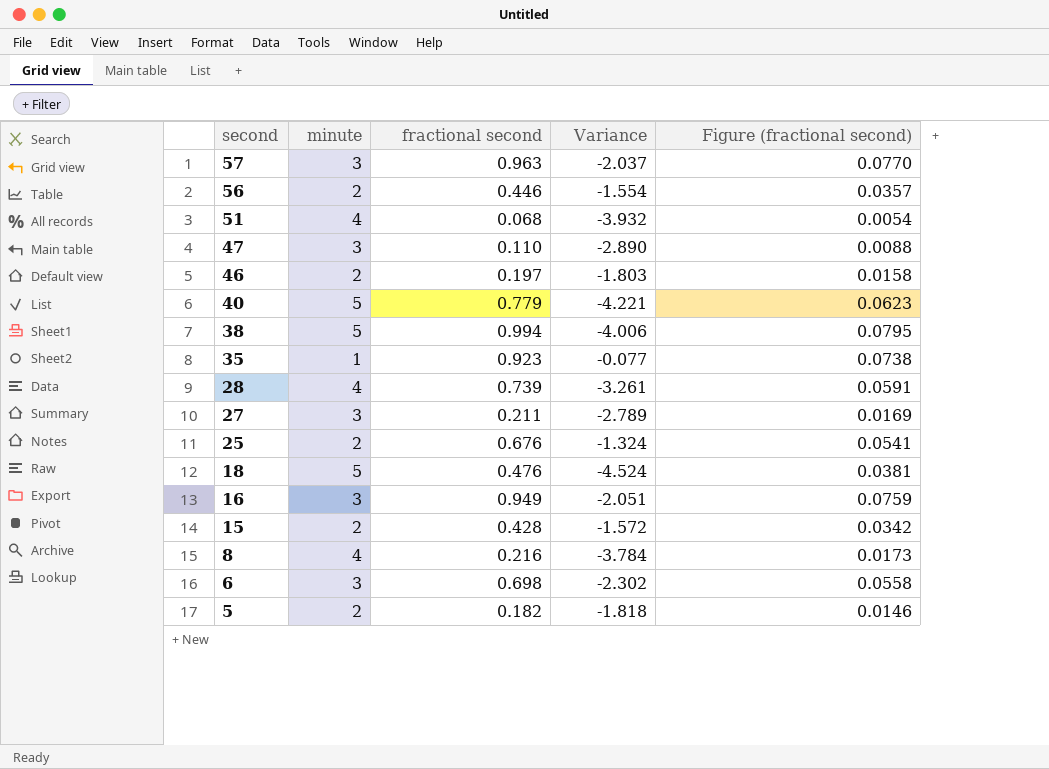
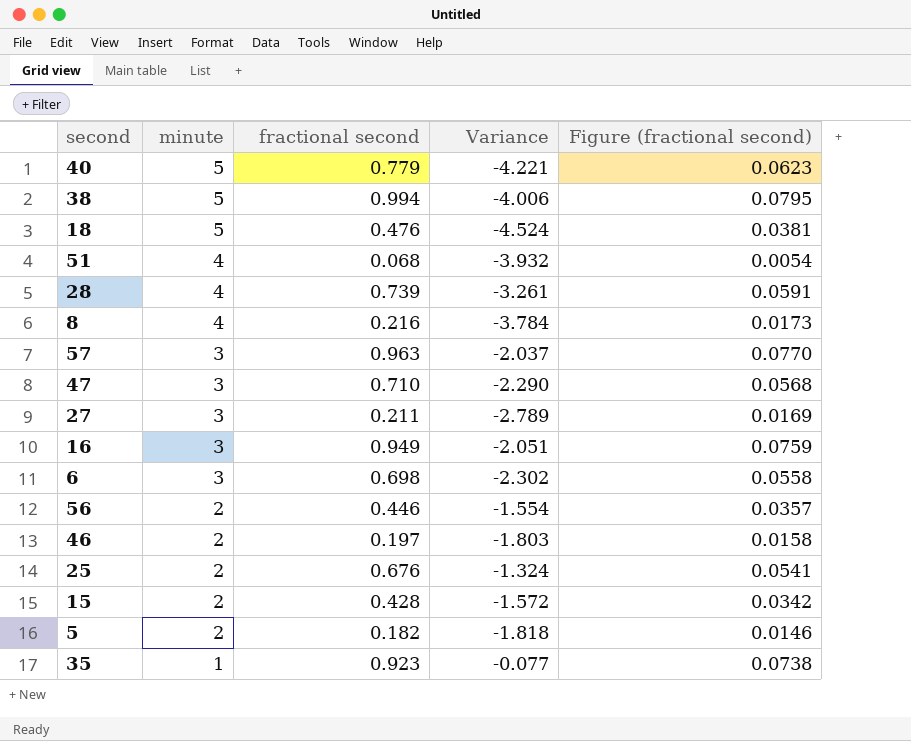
row order: second descending -> minute descending
47 | fractional second: 0.110 -> 0.710
47 | Variance: -2.890 -> -2.290
47 | Figure (fractional second): 0.0088 -> 0.0568

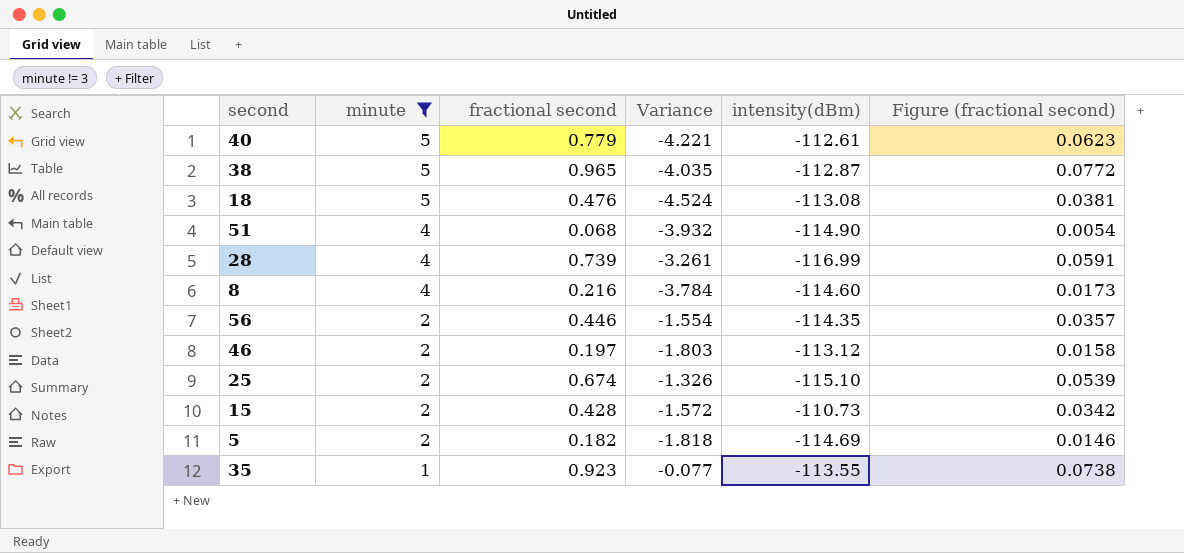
filter: none -> minute != 3
column intensity(dBm) | position: none -> 5
38 | fractional second: 0.994 -> 0.965
38 | Variance: -4.006 -> -4.035
38 | Figure (fractional second): 0.0795 -> 0.0772
25 | fractional second: 0.676 -> 0.674
25 | Variance: -1.324 -> -1.326
25 | Figure (fractional second): 0.0541 -> 0.0539

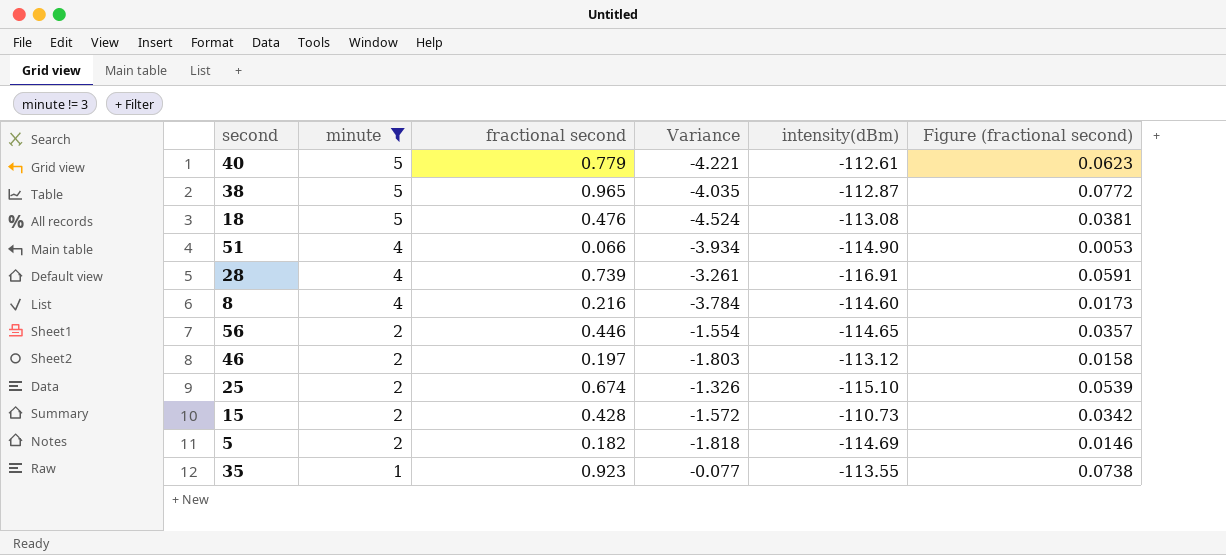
51 | fractional second: 0.068 -> 0.066
51 | Variance: -3.932 -> -3.934
51 | Figure (fractional second): 0.0054 -> 0.0053
28 | intensity(dBm): -116.99 -> -116.91
56 | intensity(dBm): -114.35 -> -114.65

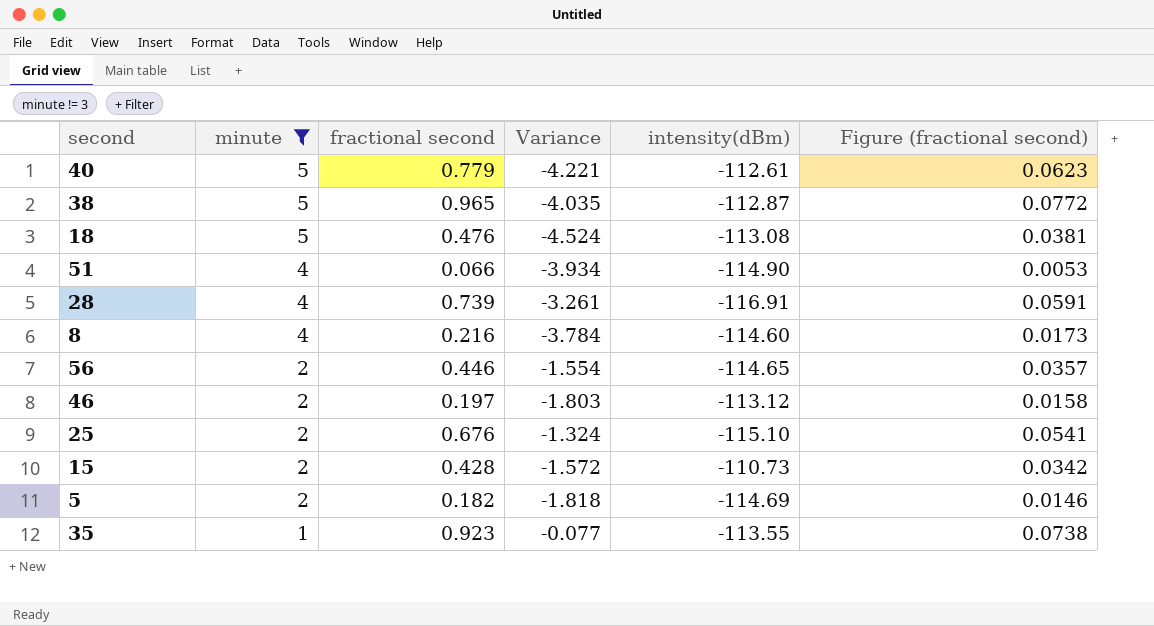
25 | fractional second: 0.674 -> 0.676
25 | Variance: -1.326 -> -1.324
25 | Figure (fractional second): 0.0539 -> 0.0541

